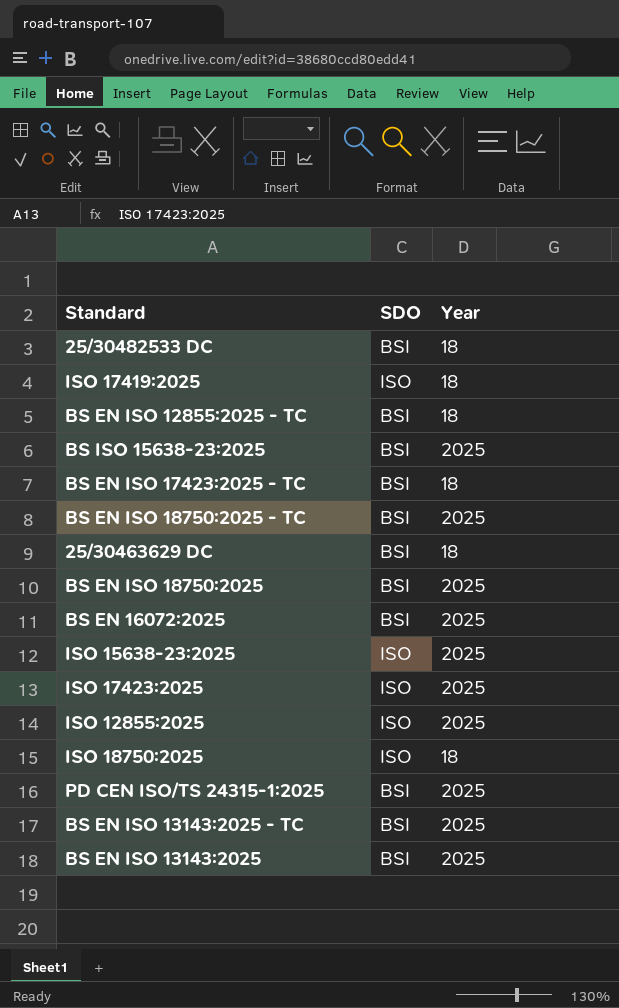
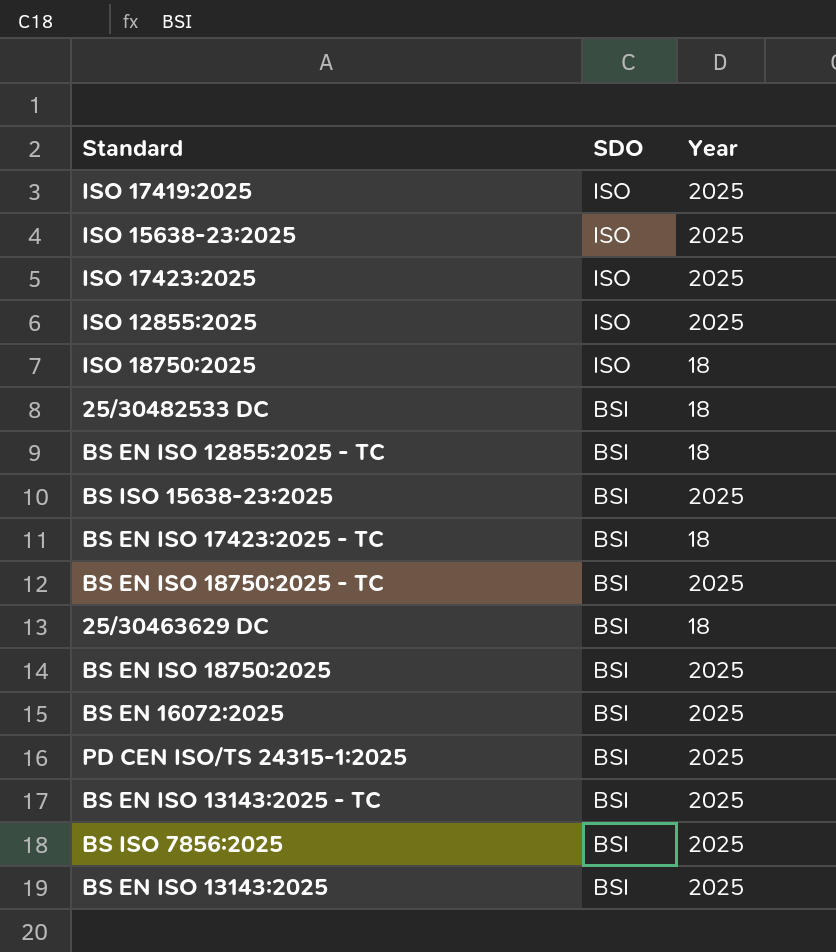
row order: none -> SDO descending
ISO 17419:2025 | Year: 18 -> 2025
row BS ISO 7856:2025: none -> BSI | 2025

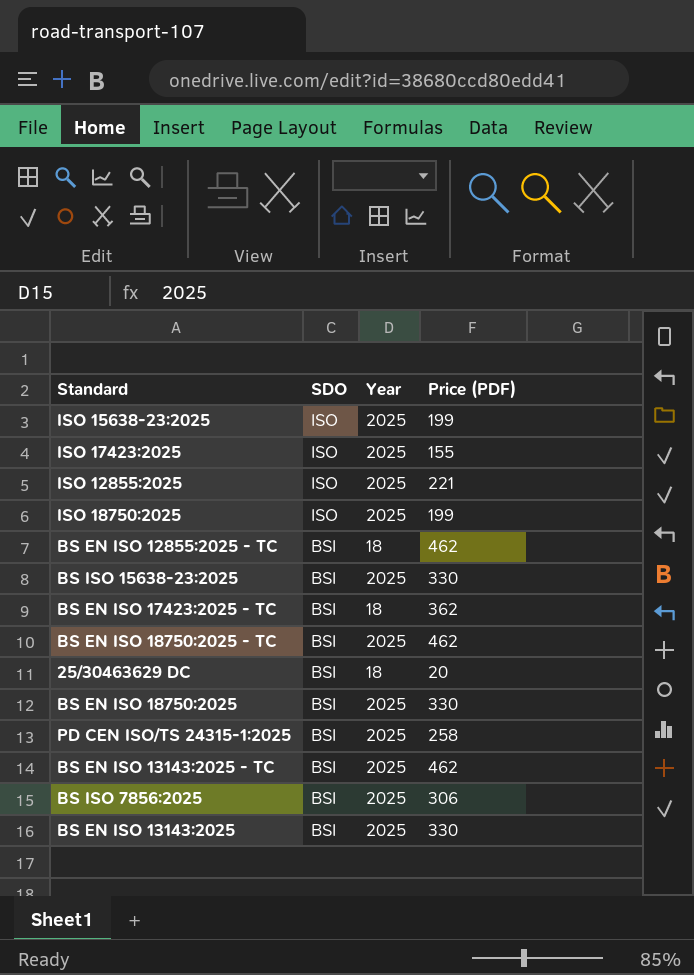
column Price (PDF) | position: none -> 4
row ISO 17419:2025: ISO | 2025 -> none
row 25/30482533 DC: BSI | 18 -> none
row BS EN 16072:2025: BSI | 2025 -> none
ISO 18750:2025 | Year: 18 -> 2025

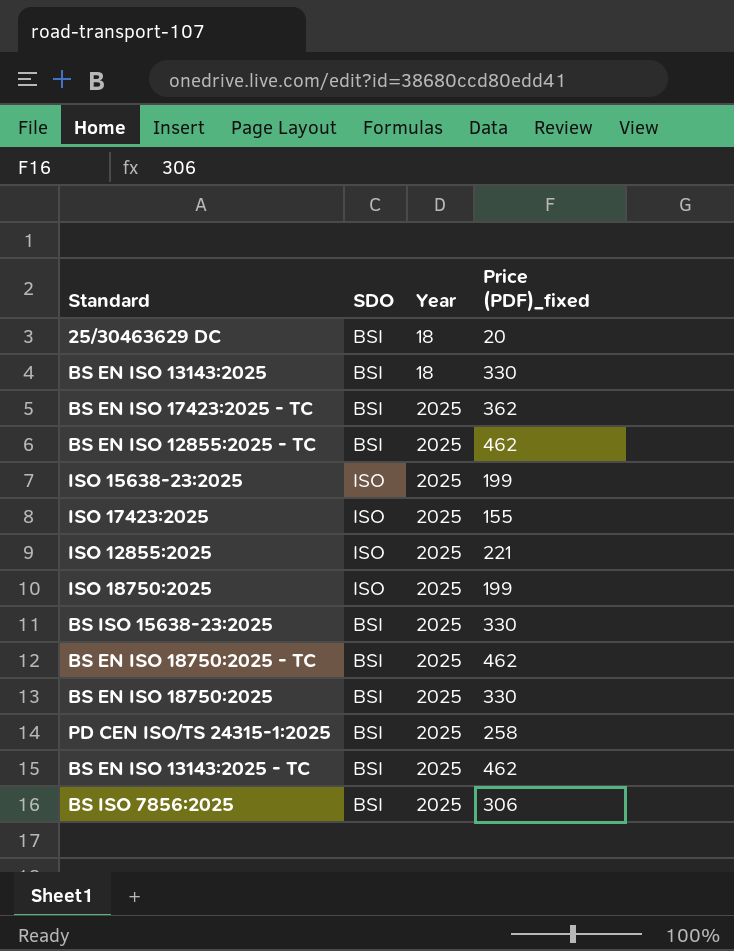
row order: SDO descending -> Year ascending
column name: Price (PDF) -> Price (PDF)_fixed
BS EN ISO 13143:2025 | Year: 2025 -> 18
BS EN ISO 17423:2025 - TC | Year: 18 -> 2025
BS EN ISO 12855:2025 - TC | Year: 18 -> 2025

